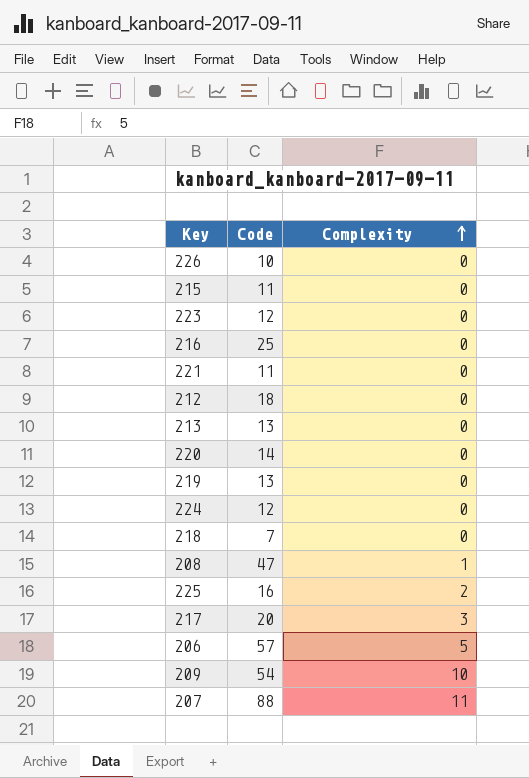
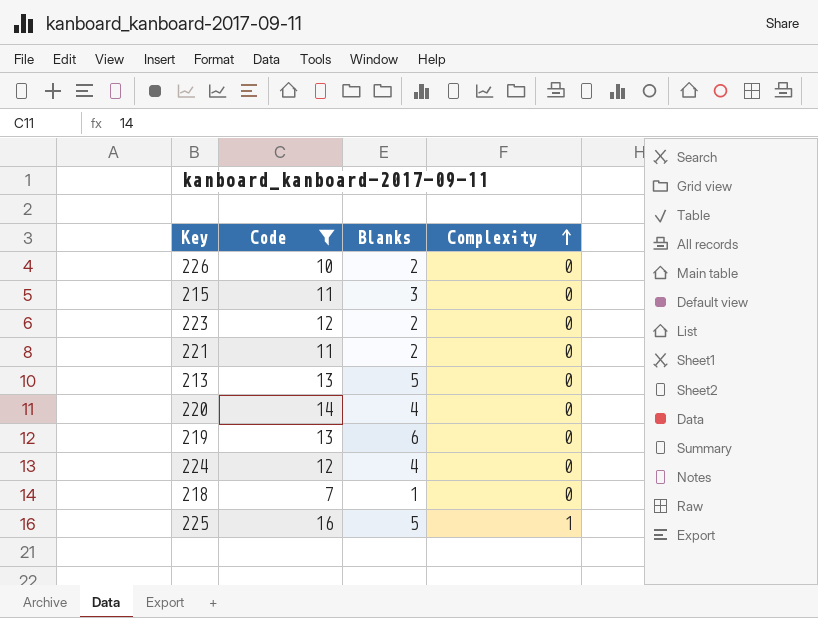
filter: none -> Code <= 16
column Blanks | position: none -> 3
225 | Complexity: 2 -> 1

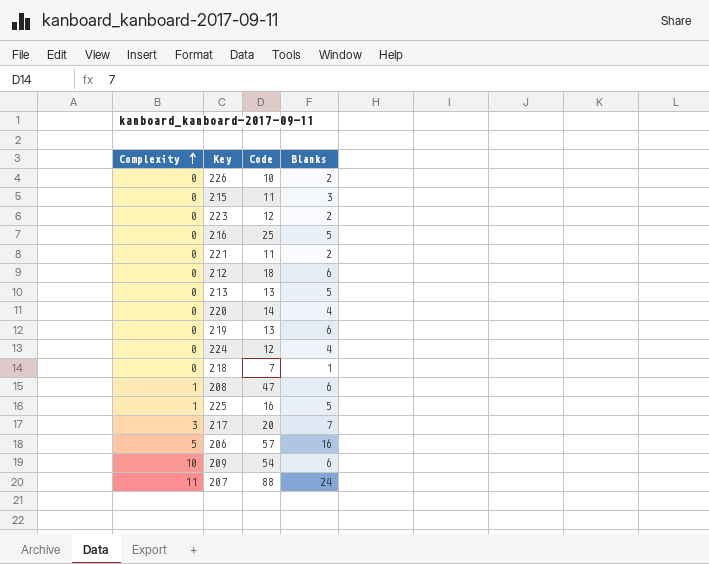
filter: Code <= 16 -> none
column Complexity | position: 4 -> 1

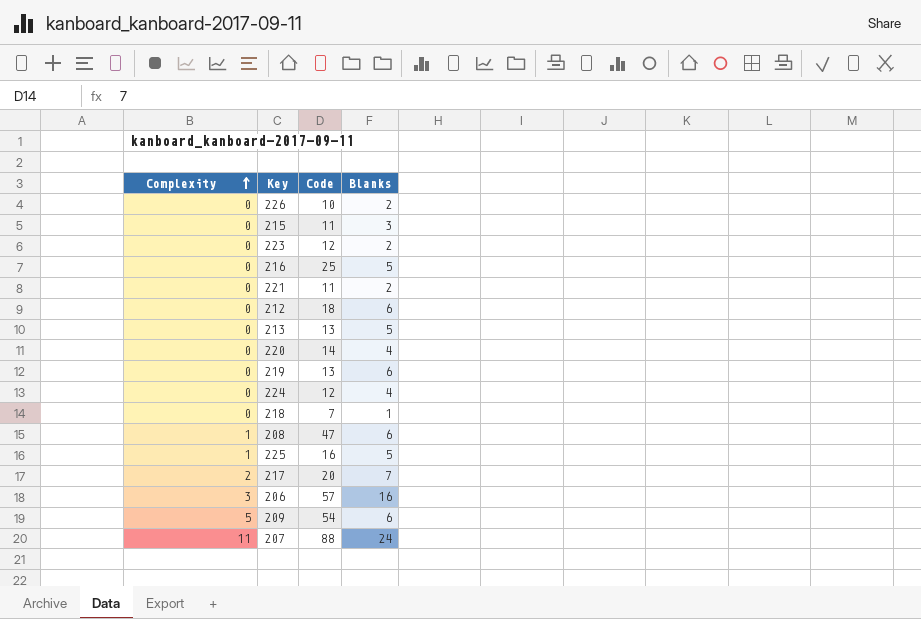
217 | Complexity: 3 -> 2
206 | Complexity: 5 -> 3
209 | Complexity: 10 -> 5

